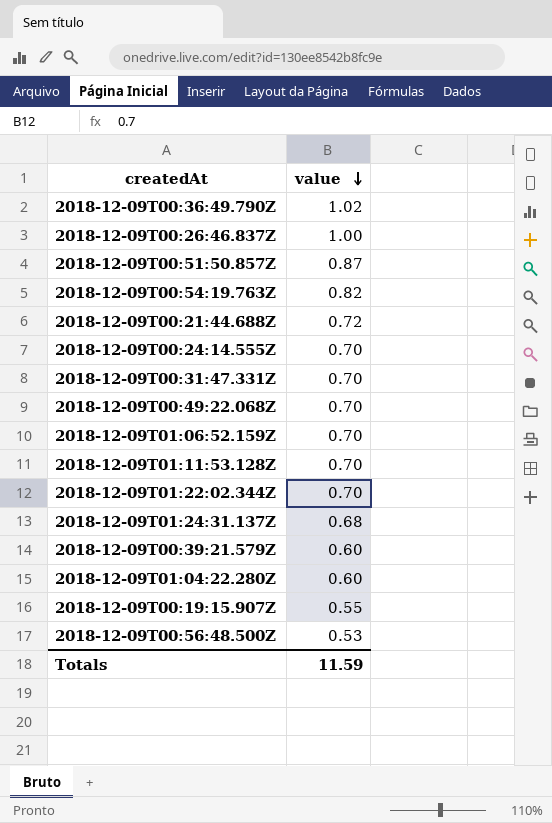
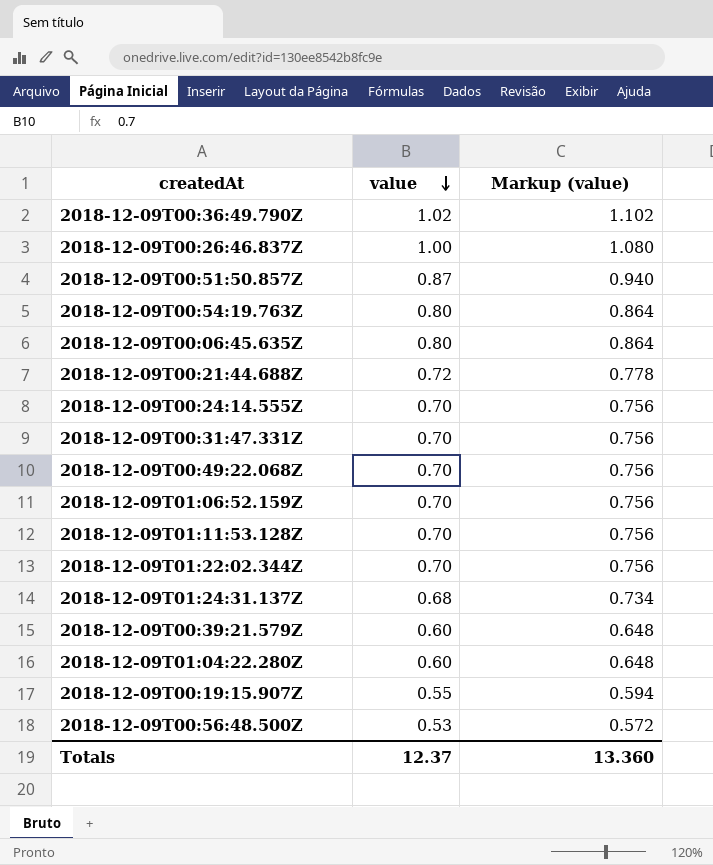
column Markup (value) | formula: none -> [value] * 1.08
2018-12-09T00:54:19.763Z | value: 0.82 -> 0.80
row 2018-12-09T00:06:45.635Z: none -> 0.80 | 0.864
Totals | value: 11.59 -> 12.37

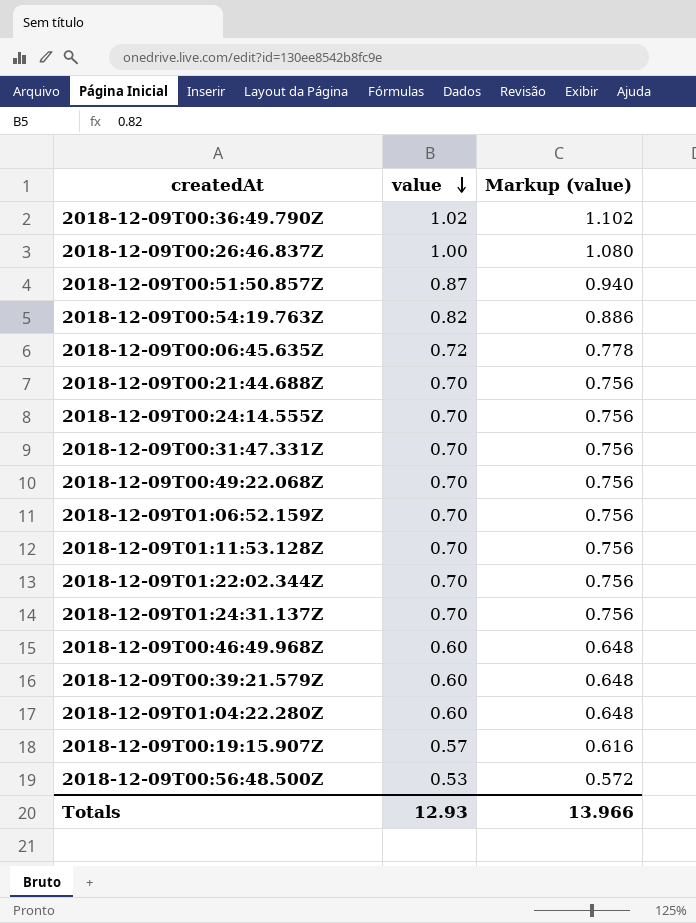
2018-12-09T00:54:19.763Z | value: 0.80 -> 0.82
2018-12-09T00:54:19.763Z | Markup (value): 0.864 -> 0.886
2018-12-09T00:06:45.635Z | value: 0.80 -> 0.72
2018-12-09T00:06:45.635Z | Markup (value): 0.864 -> 0.778
2018-12-09T00:21:44.688Z | value: 0.72 -> 0.70
2018-12-09T00:21:44.688Z | Markup (value): 0.778 -> 0.756
2018-12-09T01:24:31.137Z | value: 0.68 -> 0.70
2018-12-09T01:24:31.137Z | Markup (value): 0.734 -> 0.756
row 2018-12-09T00:46:49.968Z: none -> 0.60 | 0.648
2018-12-09T00:19:15.907Z | value: 0.55 -> 0.57
2018-12-09T00:19:15.907Z | Markup (value): 0.594 -> 0.616
Totals | value: 12.37 -> 12.93
Totals | Markup (value): 13.360 -> 13.966

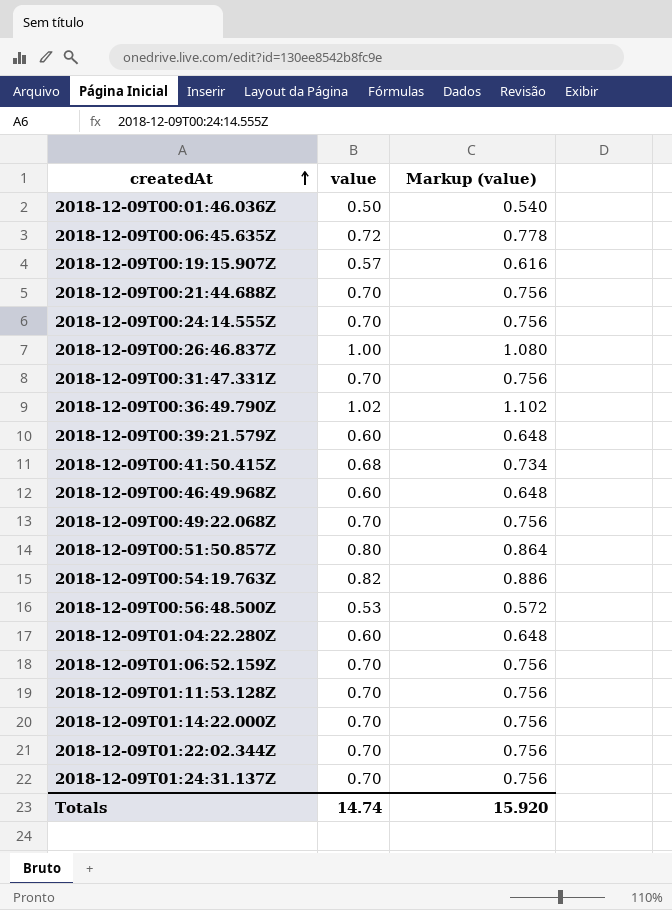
row order: value descending -> createdAt ascending
row 2018-12-09T00:01:46.036Z: none -> 0.50 | 0.540
row 2018-12-09T00:41:50.415Z: none -> 0.68 | 0.734
2018-12-09T00:51:50.857Z | value: 0.87 -> 0.80
2018-12-09T00:51:50.857Z | Markup (value): 0.940 -> 0.864
row 2018-12-09T01:14:22.000Z: none -> 0.70 | 0.756
Totals | value: 12.93 -> 14.74
Totals | Markup (value): 13.966 -> 15.920

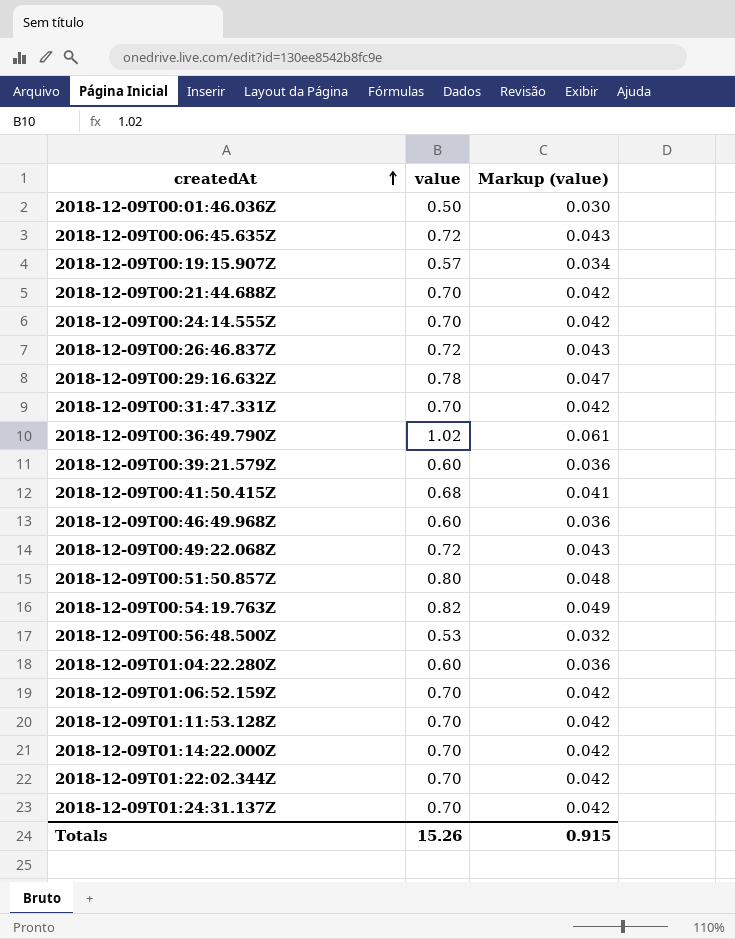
column Markup (value) | formula: [value] * 1.08 -> [value] * 0.06
2018-12-09T00:26:46.837Z | value: 1.00 -> 0.72
row 2018-12-09T00:29:16.632Z: none -> 0.78 | 0.047
2018-12-09T00:49:22.068Z | value: 0.70 -> 0.72
Totals | value: 14.74 -> 15.26
Totals | Markup (value): 15.920 -> 0.915

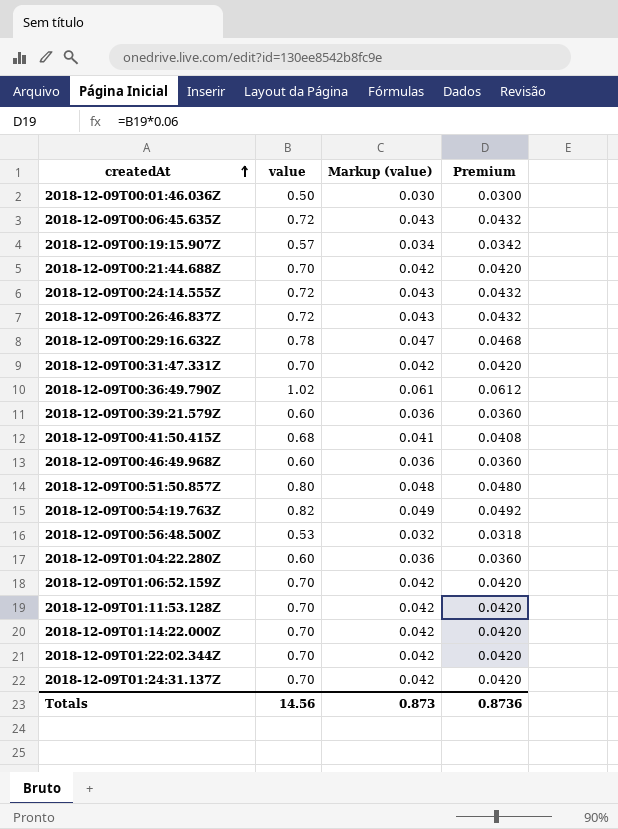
column Premium | formula: none -> [value] * 0.06
row 2018-12-09T00:49:22.068Z: 0.72 | 0.043 -> none
2018-12-09T00:24:14.555Z | value: 0.70 -> 0.72
2018-12-09T00:24:14.555Z | Markup (value): 0.042 -> 0.043
Totals | value: 15.26 -> 14.56
Totals | Markup (value): 0.915 -> 0.873

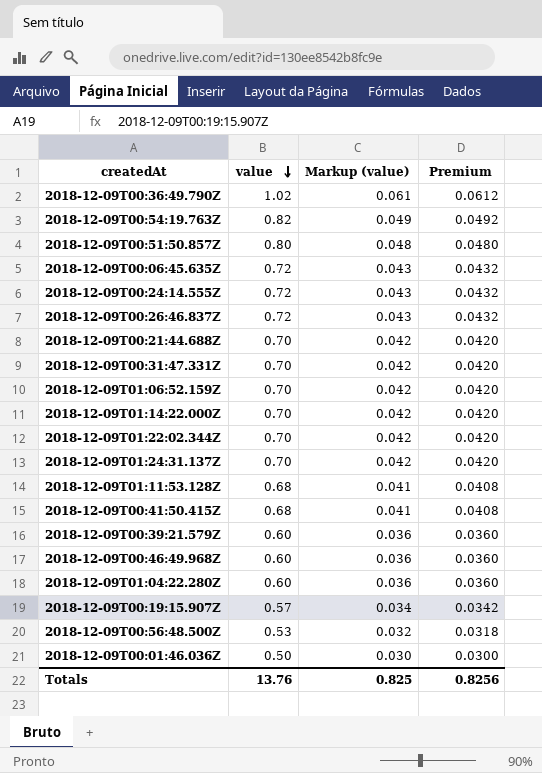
row order: createdAt ascending -> value descending
row 2018-12-09T00:29:16.632Z: 0.78 | 0.047 | 0.0468 -> none
2018-12-09T01:11:53.128Z | value: 0.70 -> 0.68
2018-12-09T01:11:53.128Z | Markup (value): 0.042 -> 0.041
2018-12-09T01:11:53.128Z | Premium: 0.0420 -> 0.0408
Totals | value: 14.56 -> 13.76
Totals | Markup (value): 0.873 -> 0.825
Totals | Premium: 0.8736 -> 0.8256

